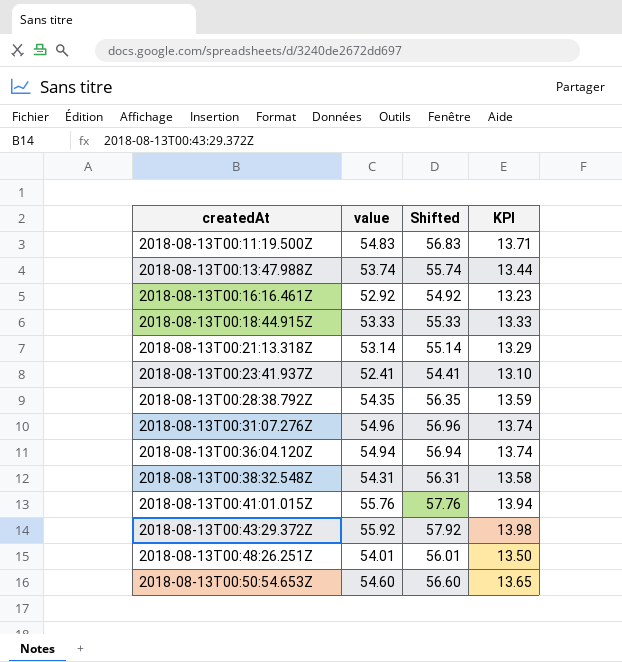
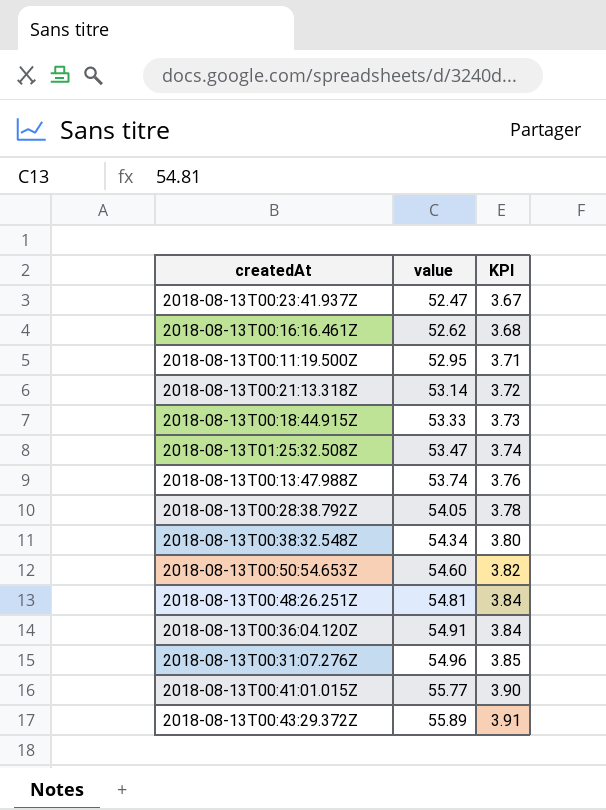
row order: createdAt ascending -> value ascending
column Shifted | formula: [value] + 2 -> none
column KPI | formula: [value] * 0.25 -> [value] * 0.07
2018-08-13T00:23:41.937Z | value: 52.41 -> 52.47
2018-08-13T00:16:16.461Z | value: 52.92 -> 52.62
2018-08-13T00:11:19.500Z | value: 54.83 -> 52.95
row 2018-08-13T01:25:32.508Z: none -> 53.47 | 3.74
2018-08-13T00:28:38.792Z | value: 54.35 -> 54.05
2018-08-13T00:38:32.548Z | value: 54.31 -> 54.34
2018-08-13T00:48:26.251Z | value: 54.01 -> 54.81
2018-08-13T00:36:04.120Z | value: 54.94 -> 54.91
2018-08-13T00:41:01.015Z | value: 55.76 -> 55.77
2018-08-13T00:43:29.372Z | value: 55.92 -> 55.89

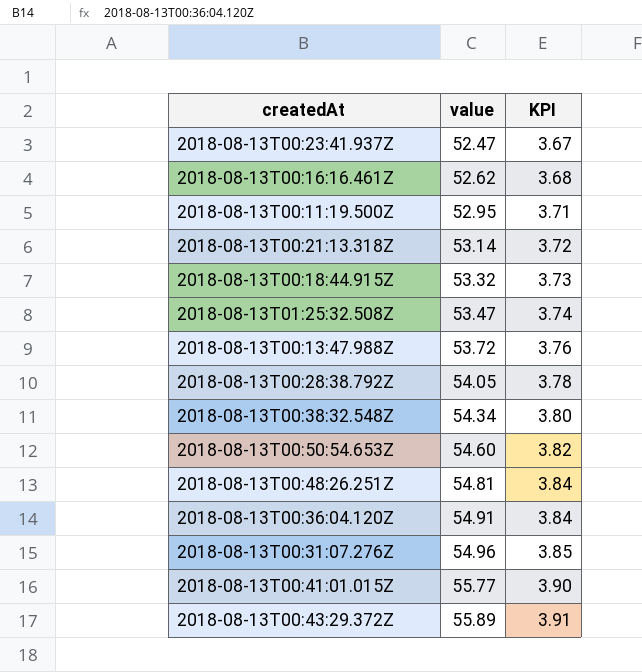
2018-08-13T00:18:44.915Z | value: 53.33 -> 53.32
2018-08-13T00:13:47.988Z | value: 53.74 -> 53.72

